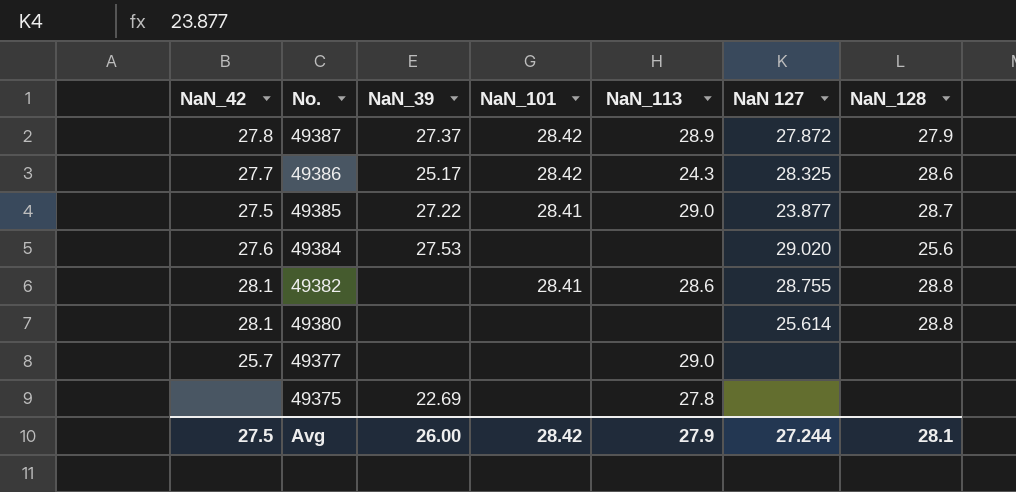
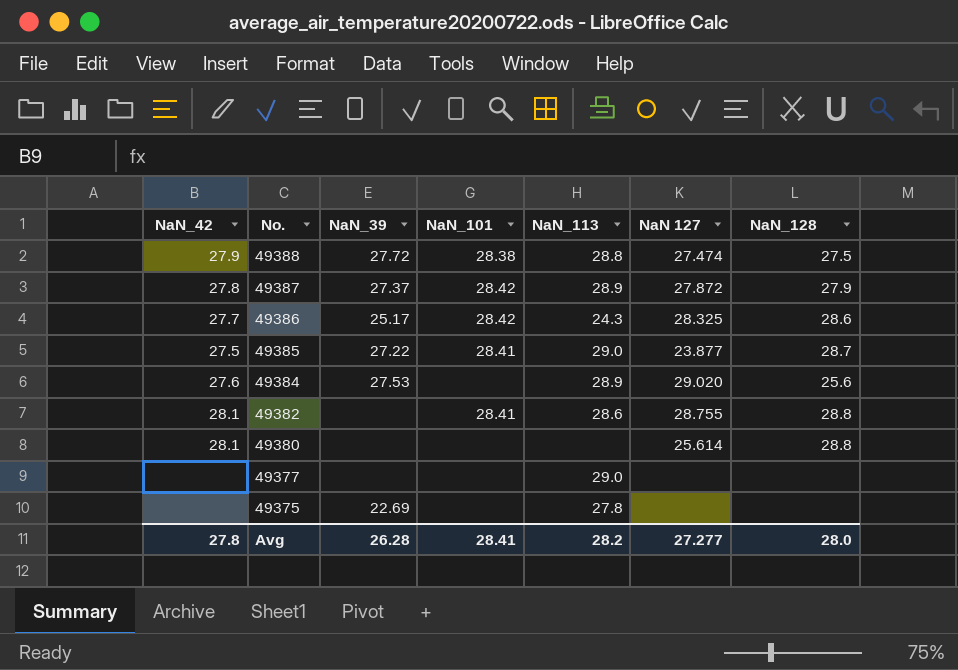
row 49388: none -> 27.9 | 27.72 | 28.38 | 28.8 | 27.474 | 27.5
49384 | NaN_113: none -> 28.9
49377 | NaN_42: 25.7 -> none
Avg | NaN_42: 27.5 -> 27.8
Avg | NaN_39: 26.00 -> 26.28
Avg | NaN_101: 28.42 -> 28.41
Avg | NaN_113: 27.9 -> 28.2
Avg | NaN 127: 27.244 -> 27.277
Avg | NaN_128: 28.1 -> 28.0

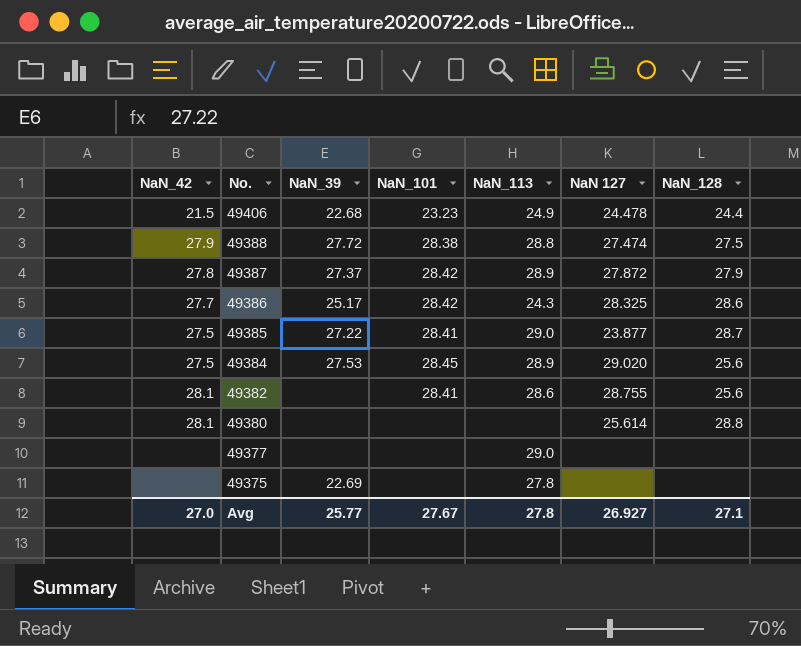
row 49406: none -> 21.5 | 22.68 | 23.23 | 24.9 | 24.478 | 24.4
49384 | NaN_42: 27.6 -> 27.5
49384 | NaN_101: none -> 28.45
49382 | NaN_128: 28.8 -> 25.6
Avg | NaN_42: 27.8 -> 27.0
Avg | NaN_39: 26.28 -> 25.77
Avg | NaN_101: 28.41 -> 27.67
Avg | NaN_113: 28.2 -> 27.8
Avg | NaN 127: 27.277 -> 26.927
Avg | NaN_128: 28.0 -> 27.1

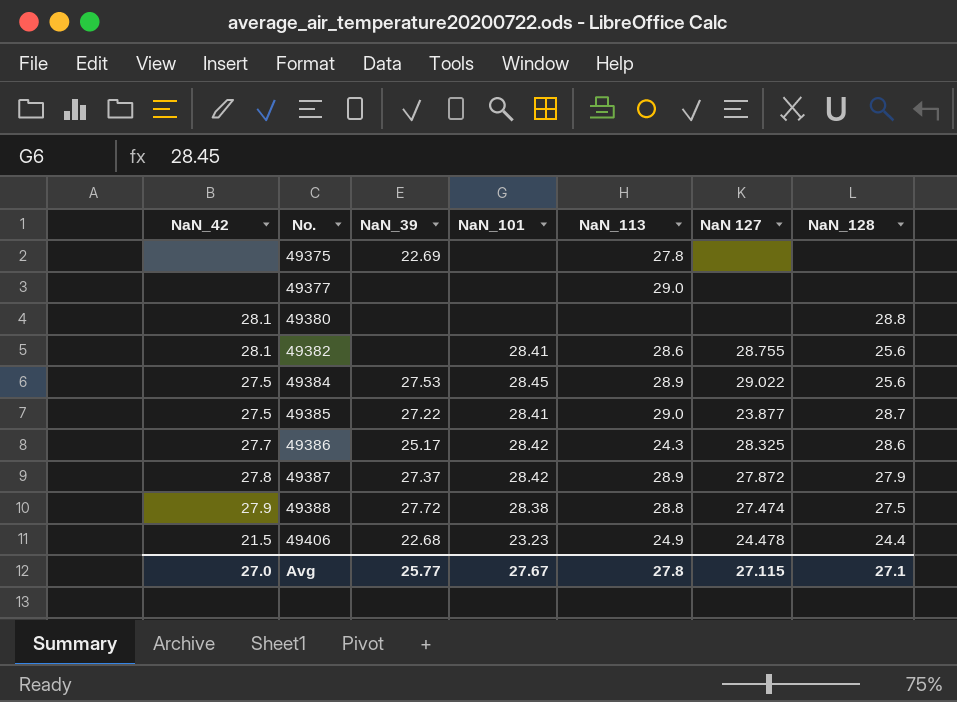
row order: No. descending -> No. ascending
49380 | NaN 127: 25.614 -> none
49384 | NaN 127: 29.020 -> 29.022
Avg | NaN 127: 26.927 -> 27.115

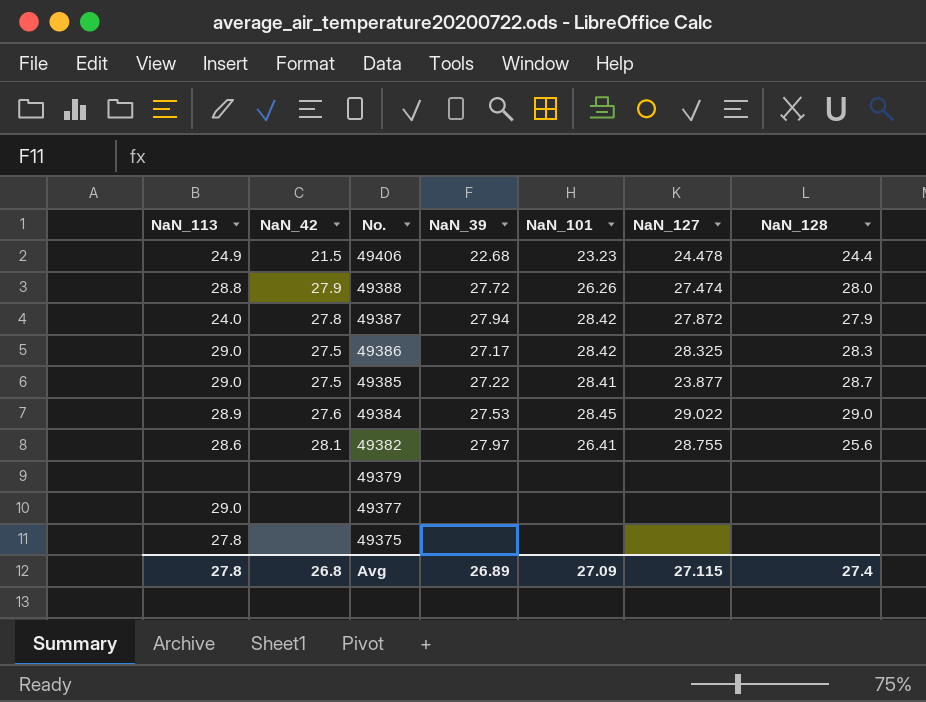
row order: No. ascending -> No. descending
column NaN_113 | position: 5 -> 1
column name: NaN 127 -> NaN_127
row 49380: 28.1 | none | none | none | none | 28.8 -> none
49388 | NaN_101: 28.38 -> 26.26
49388 | NaN_128: 27.5 -> 28.0
49387 | NaN_113: 28.9 -> 24.0
49387 | NaN_39: 27.37 -> 27.94
49386 | NaN_113: 24.3 -> 29.0
49386 | NaN_42: 27.7 -> 27.5
49386 | NaN_39: 25.17 -> 27.17
49386 | NaN_128: 28.6 -> 28.3
49384 | NaN_42: 27.5 -> 27.6
49384 | NaN_128: 25.6 -> 29.0
49382 | NaN_39: none -> 27.97
49382 | NaN_101: 28.41 -> 26.41
row 49379: none -> none | none | none | none | none | none
49375 | NaN_39: 22.69 -> none
Avg | NaN_42: 27.0 -> 26.8
Avg | NaN_39: 25.77 -> 26.89
Avg | NaN_101: 27.67 -> 27.09
Avg | NaN_128: 27.1 -> 27.4

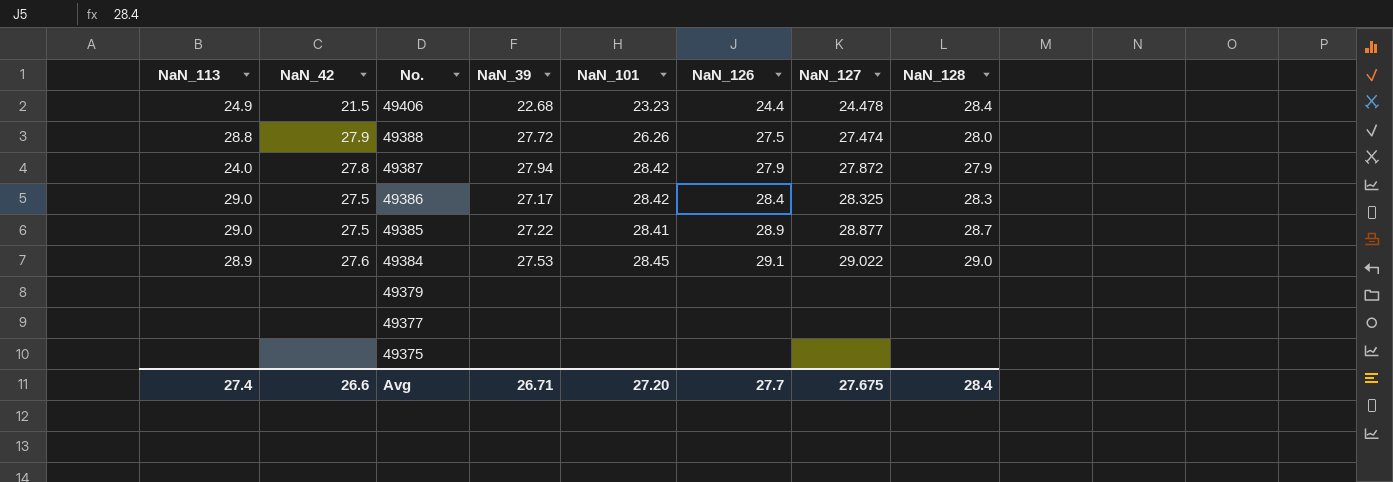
column NaN_126 | position: none -> 6
row 49382: 28.6 | 28.1 | 27.97 | 26.41 | 28.755 | 25.6 -> none
49406 | NaN_128: 24.4 -> 28.4
49385 | NaN_127: 23.877 -> 28.877
49377 | NaN_113: 29.0 -> none
49375 | NaN_113: 27.8 -> none
Avg | NaN_113: 27.8 -> 27.4
Avg | NaN_42: 26.8 -> 26.6
Avg | NaN_39: 26.89 -> 26.71
Avg | NaN_101: 27.09 -> 27.20
Avg | NaN_127: 27.115 -> 27.675
Avg | NaN_128: 27.4 -> 28.4

